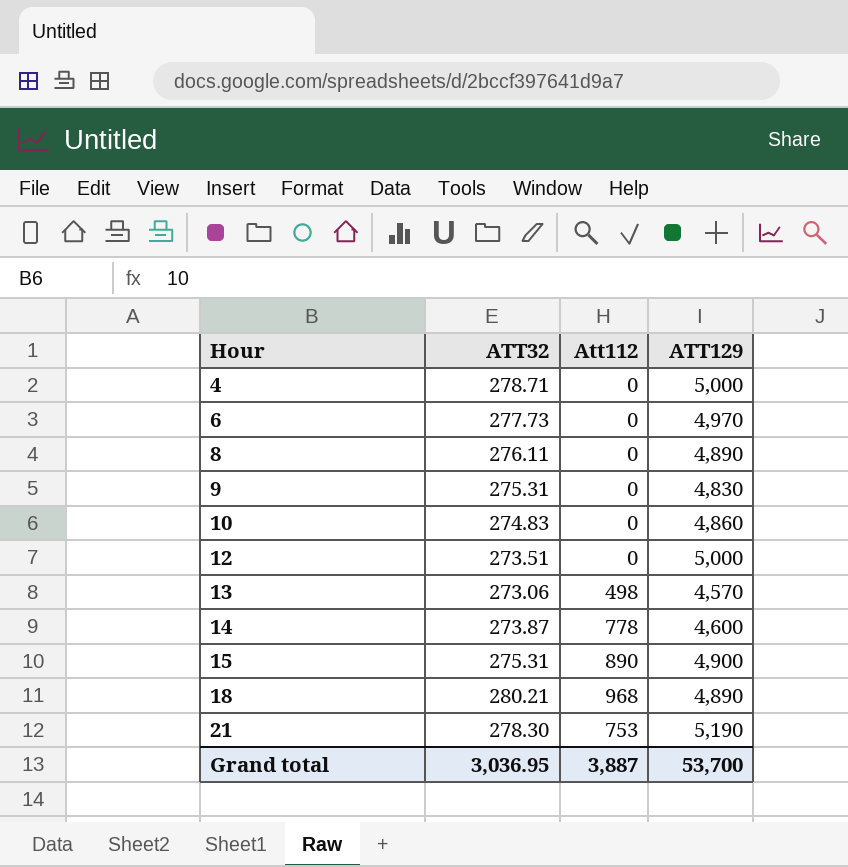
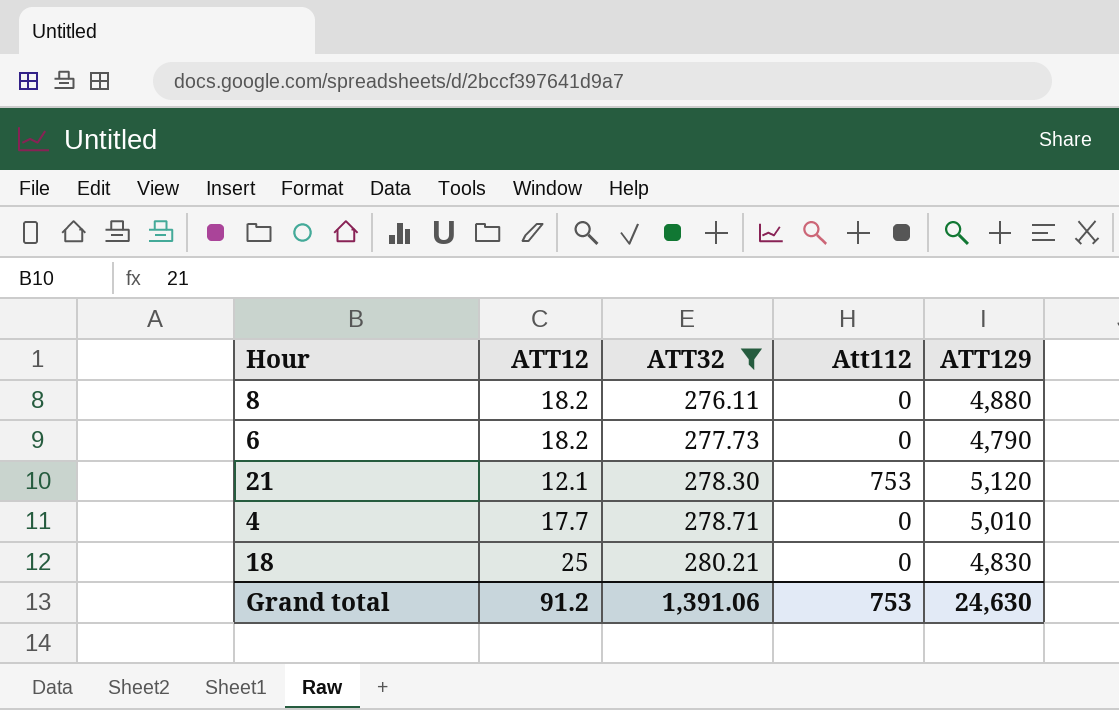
filter: none -> ATT32 >= 276.11
row order: Hour ascending -> ATT32 ascending
column ATT12 | position: none -> 2
8 | ATT129: 4,890 -> 4,880
6 | ATT129: 4,970 -> 4,790
21 | ATT129: 5,190 -> 5,120
4 | ATT129: 5,000 -> 5,010
18 | Att112: 968 -> 0
18 | ATT129: 4,890 -> 4,830
Grand total | ATT32: 3,036.95 -> 1,391.06
Grand total | Att112: 3,887 -> 753
Grand total | ATT129: 53,700 -> 24,630

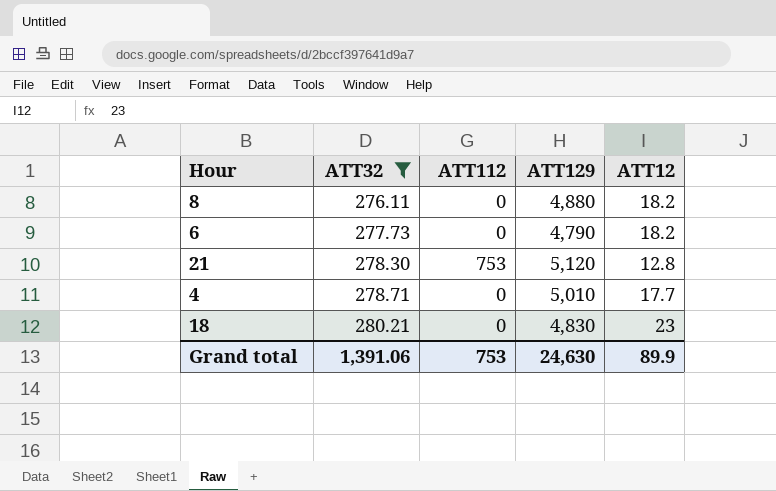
column name: Att112 -> ATT112
column ATT12 | position: 2 -> 5
21 | ATT12: 12.1 -> 12.8
18 | ATT12: 25 -> 23
Grand total | ATT12: 91.2 -> 89.9

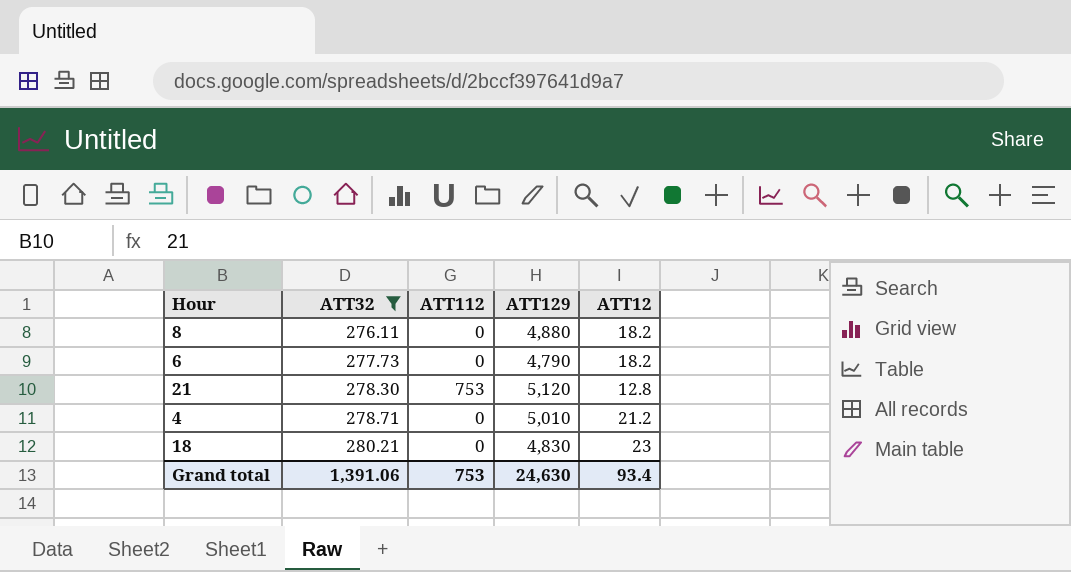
4 | ATT12: 17.7 -> 21.2
Grand total | ATT12: 89.9 -> 93.4

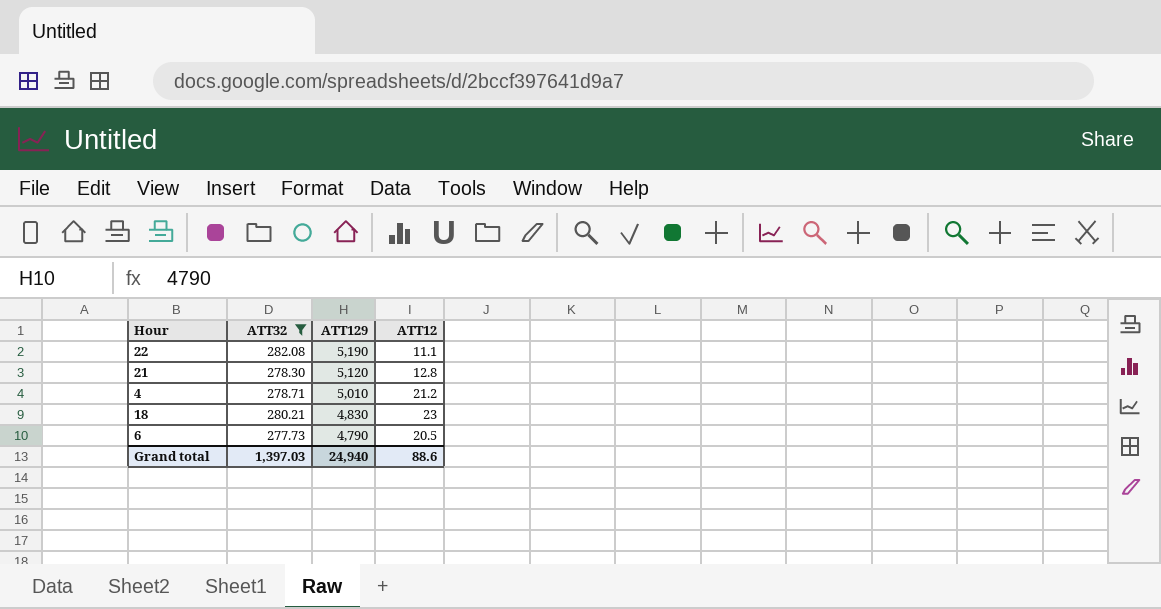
row order: ATT32 ascending -> ATT129 descending
column ATT112 | position: 3 -> none
row 8: 276.11 | 0 | 4,880 | 18.2 -> none
row 22: none -> 282.08 | 5,190 | 11.1
6 | ATT12: 18.2 -> 20.5
Grand total | ATT32: 1,391.06 -> 1,397.03
Grand total | ATT129: 24,630 -> 24,940
Grand total | ATT12: 93.4 -> 88.6

